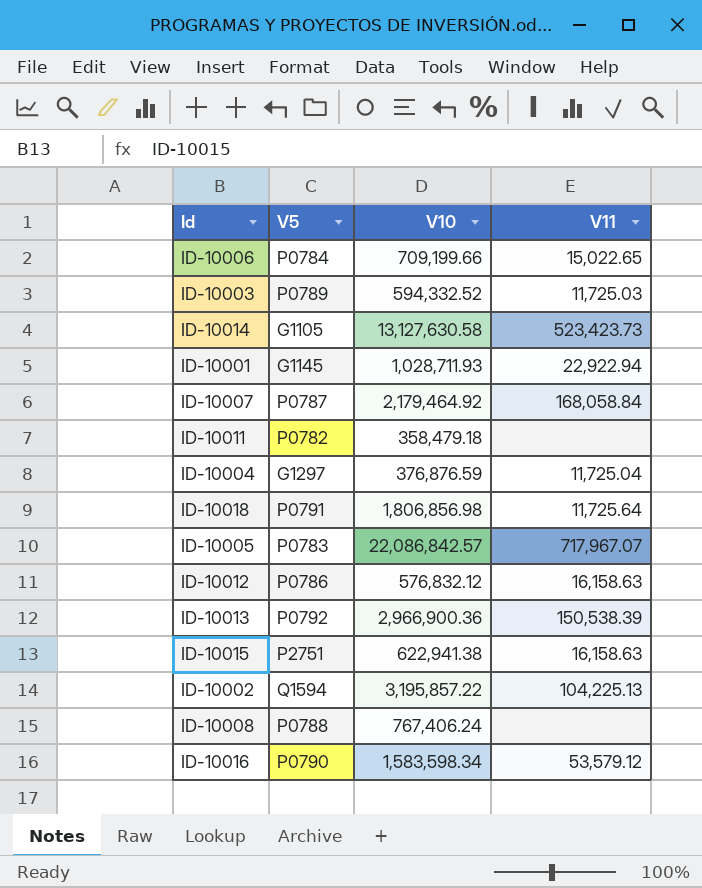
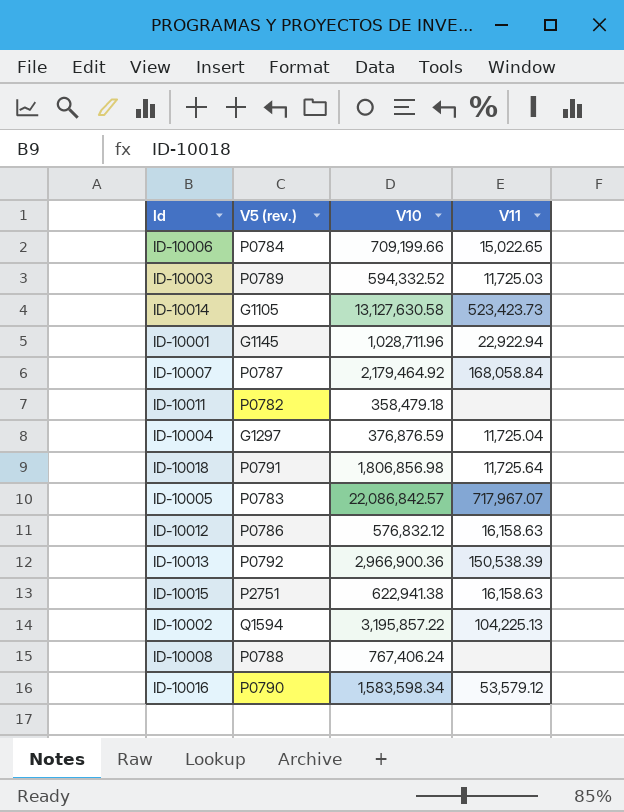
column name: V5 -> V5 (rev.)
ID-10001 | V10: 1,028,711.93 -> 1,028,711.96

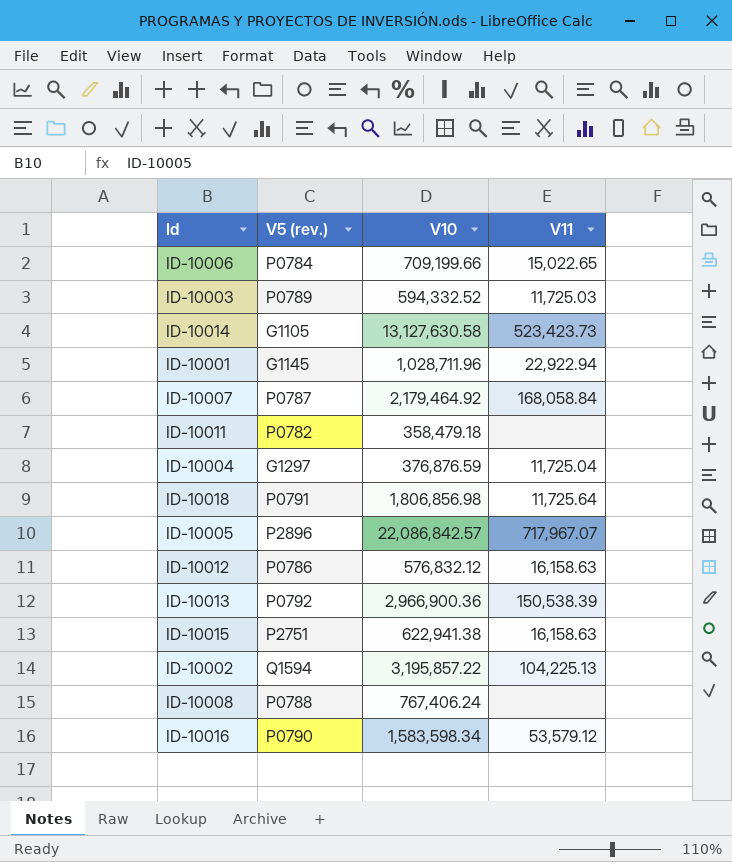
ID-10005 | V5 (rev.): P0783 -> P2896

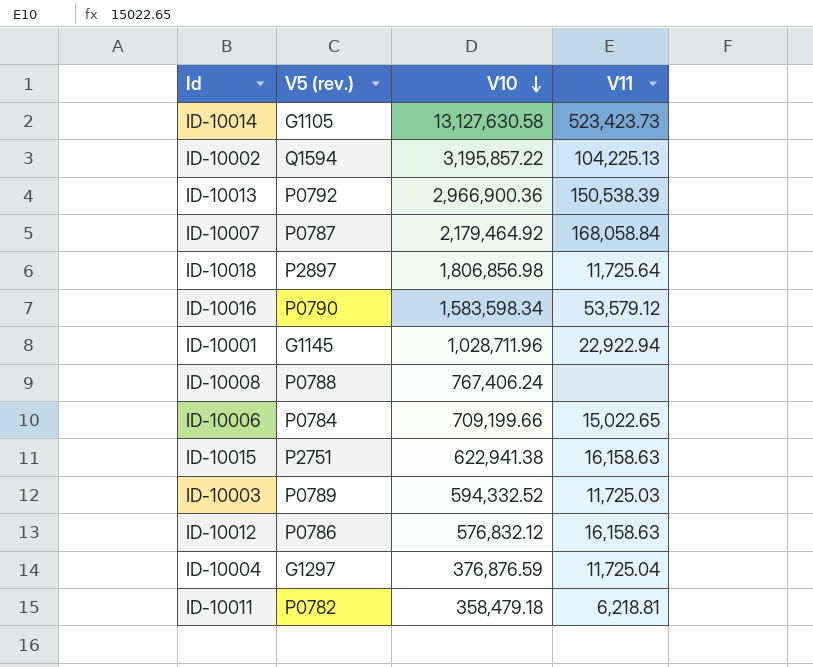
row order: none -> V10 descending
row ID-10005: P2896 | 22,086,842.57 | 717,967.07 -> none
ID-10018 | V5 (rev.): P0791 -> P2897
ID-10011 | V11: none -> 6,218.81

